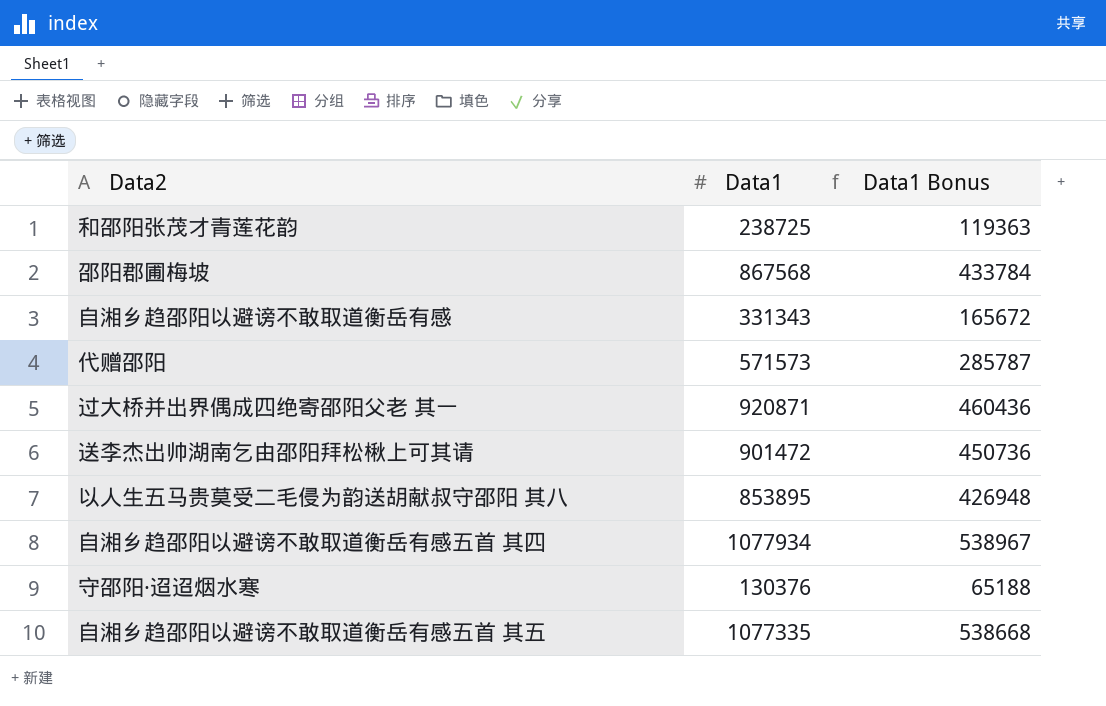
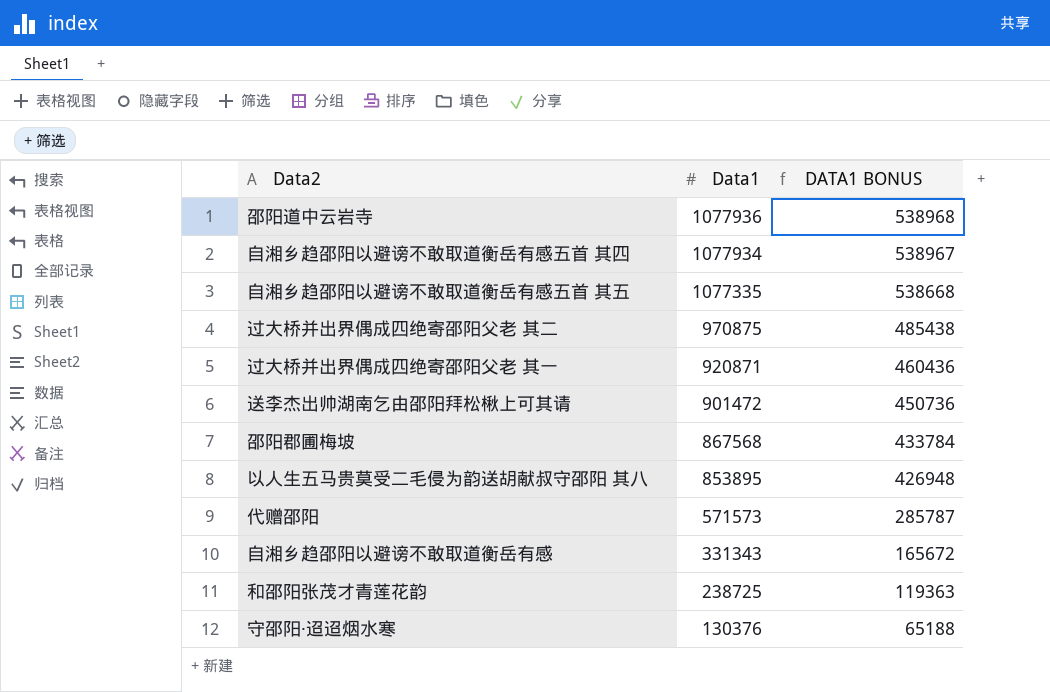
row order: none -> Data1 descending
column name: Data1 Bonus -> DATA1 BONUS
row 邵阳道中云岩寺: none -> 1077936 | 538968
row 过大桥并出界偶成四绝寄邵阳父老 其二: none -> 970875 | 485438

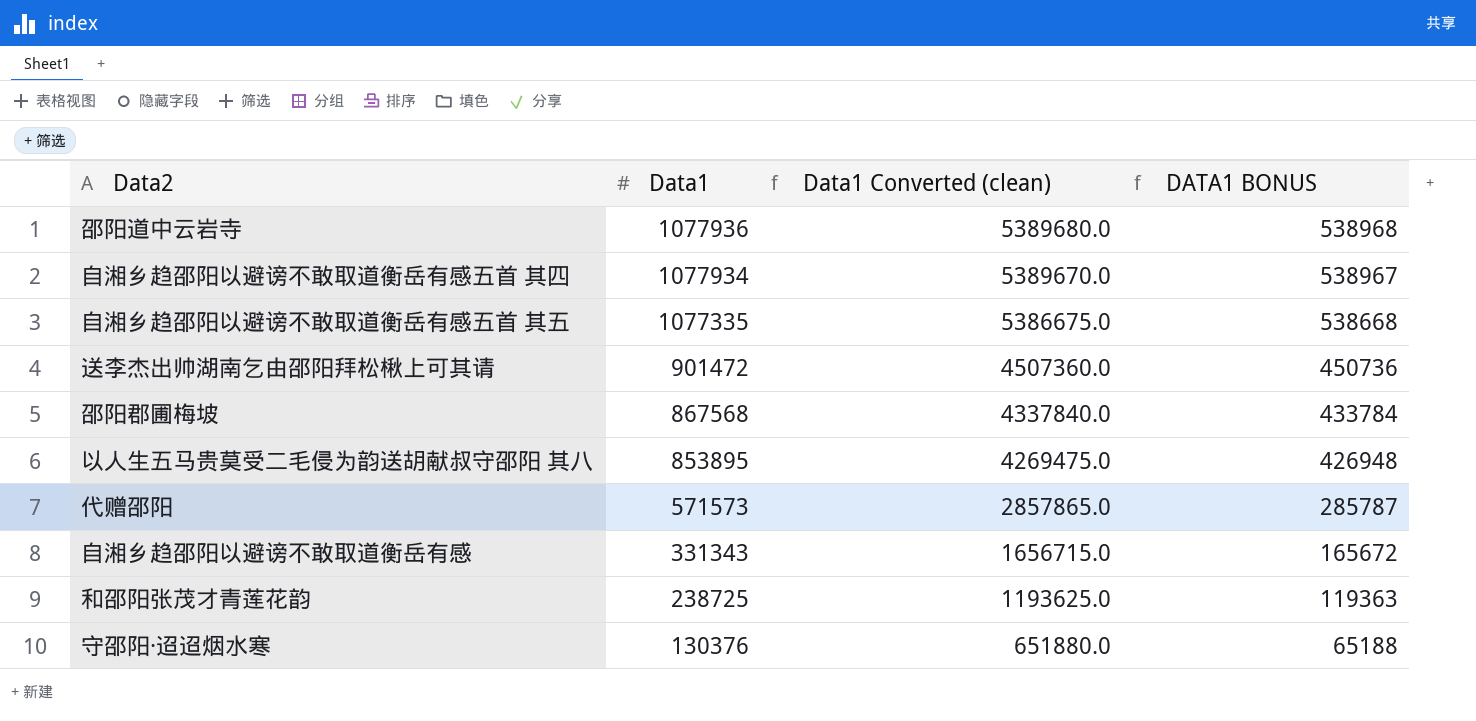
column Data1 Converted (clean) | formula: none -> [Data1] * 5
row 过大桥并出界偶成四绝寄邵阳父老 其二: 970875 | 485438 -> none
row 过大桥并出界偶成四绝寄邵阳父老 其一: 920871 | 460436 -> none

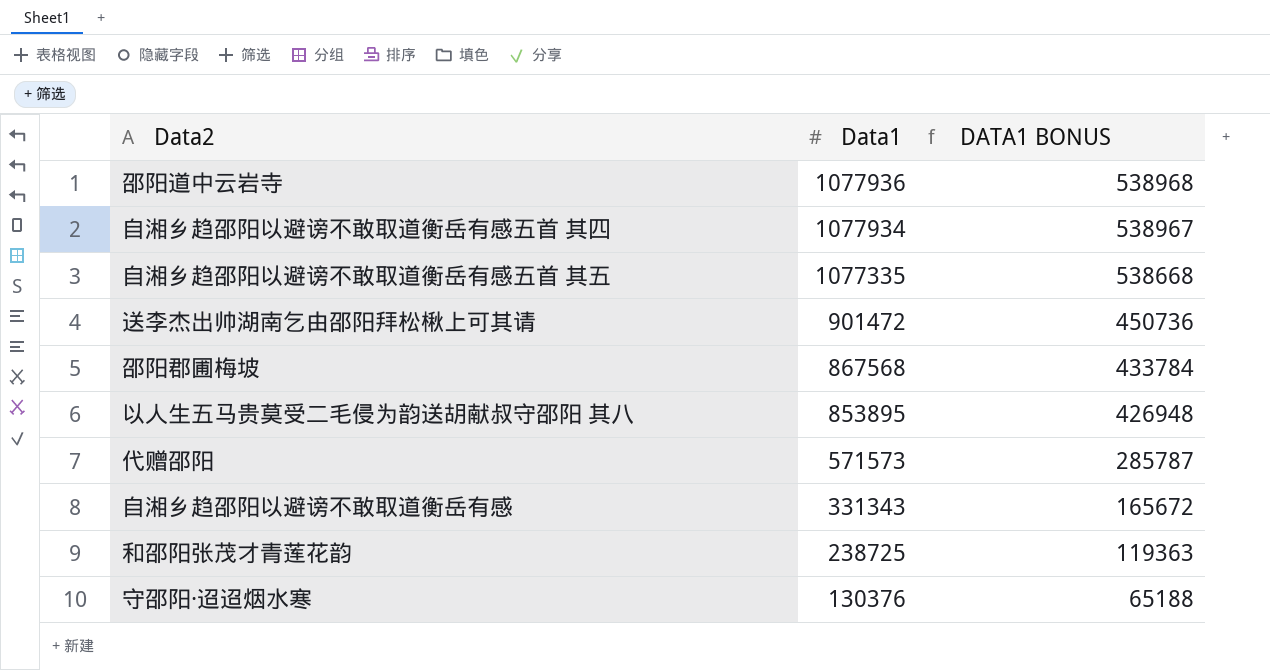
column Data1 Converted (clean) | formula: [Data1] * 5 -> none

